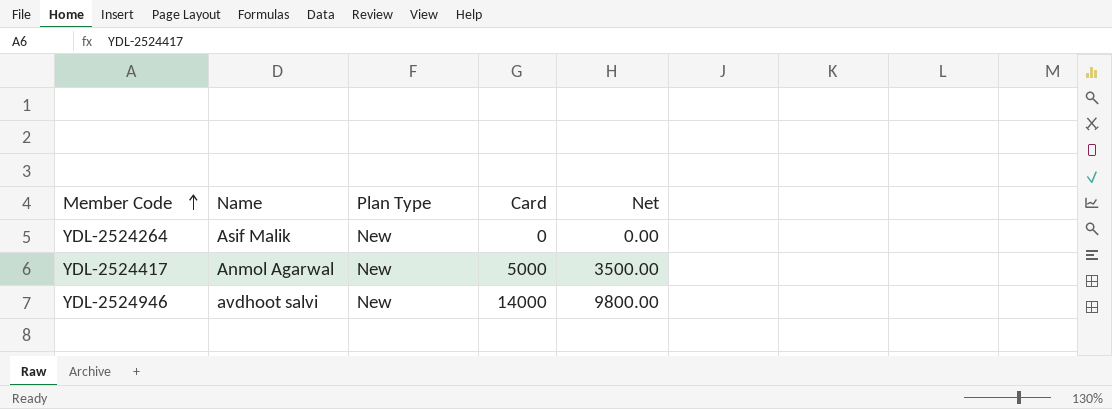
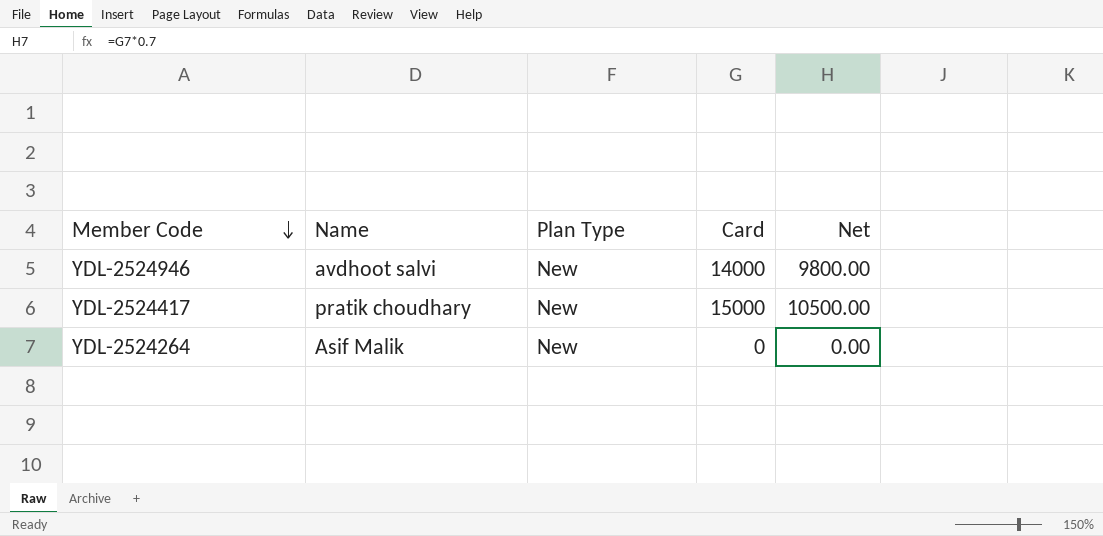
row order: Member Code ascending -> Member Code descending
YDL-2524417 | Name: Anmol Agarwal -> pratik choudhary
YDL-2524417 | Card: 5000 -> 15000
YDL-2524417 | Net: 3500.00 -> 10500.00

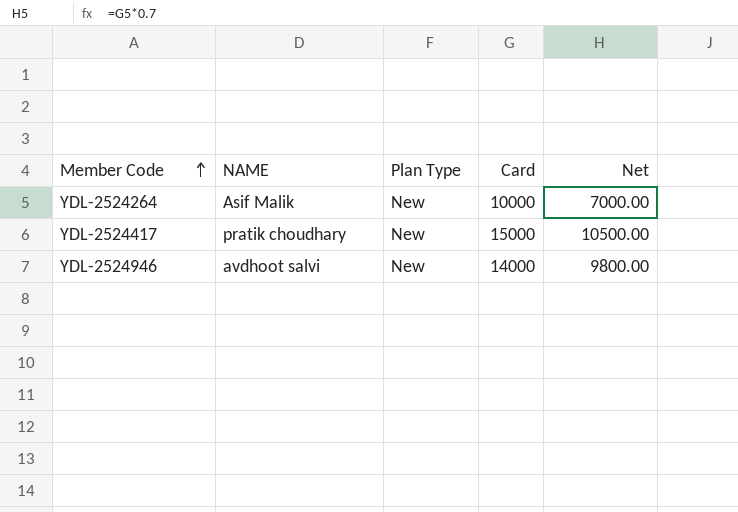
row order: Member Code descending -> Member Code ascending
column name: Name -> NAME
YDL-2524264 | Card: 0 -> 10000
YDL-2524264 | Net: 0.00 -> 7000.00

